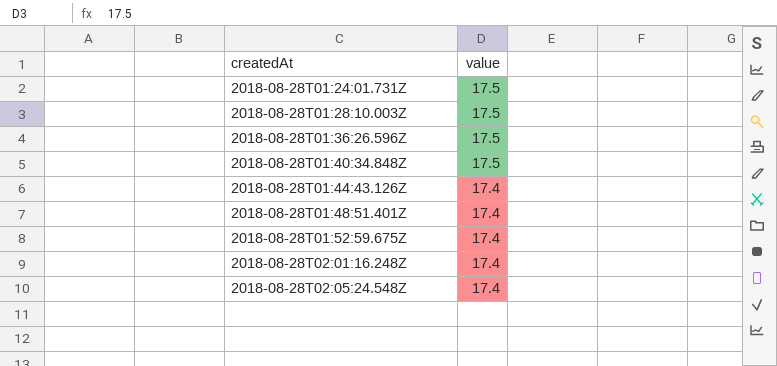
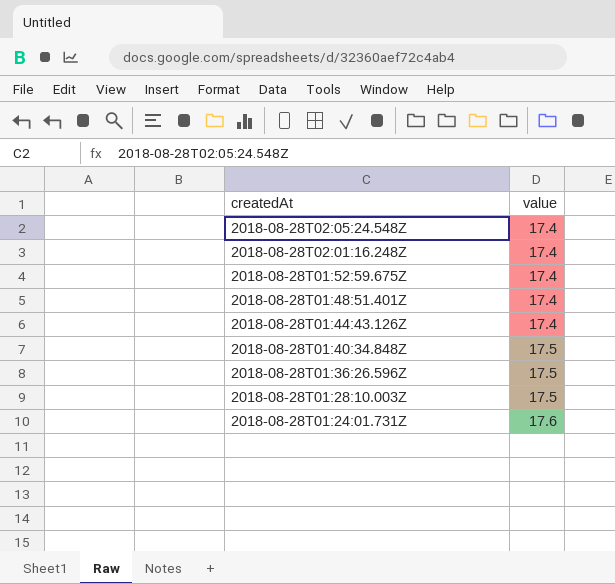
row order: createdAt ascending -> createdAt descending
2018-08-28T01:24:01.731Z | value: 17.5 -> 17.6

